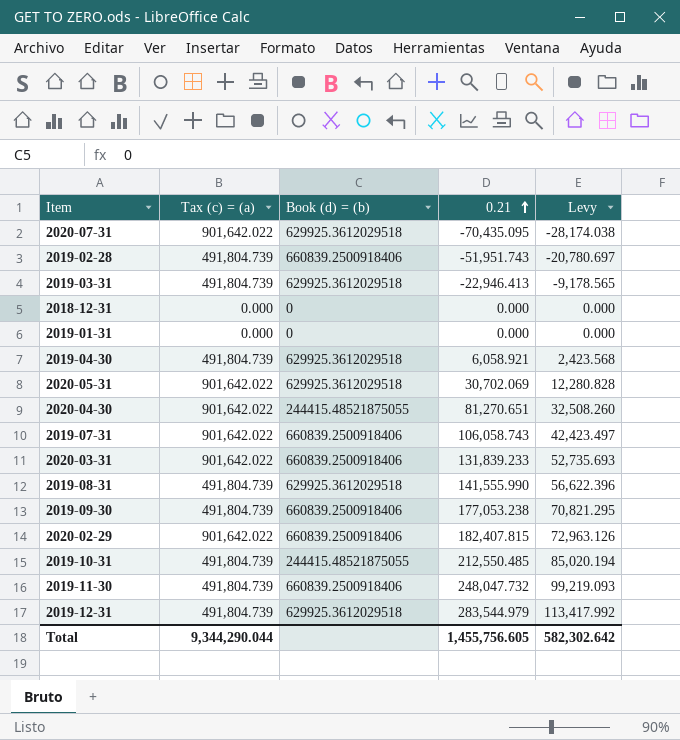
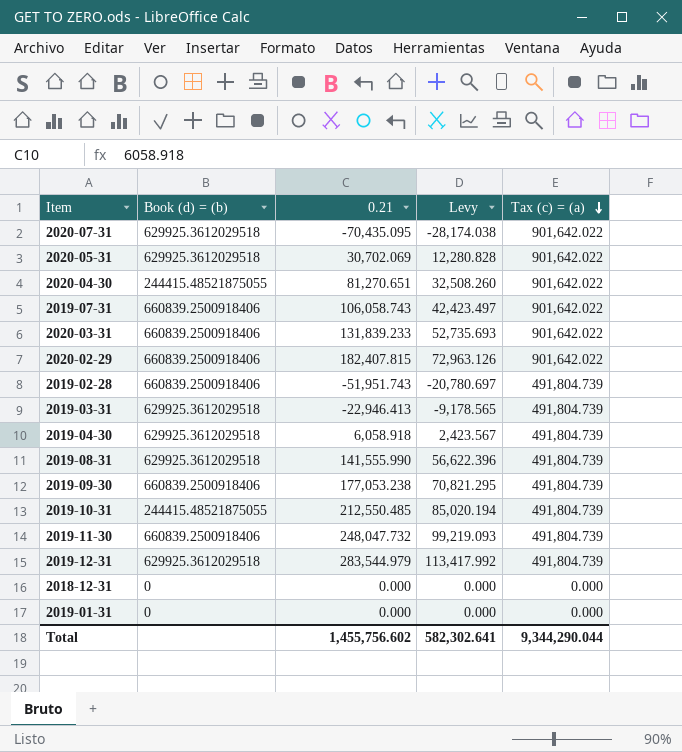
row order: 0.21 ascending -> Tax (c) = (a) descending
column Tax (c) = (a) | position: 2 -> 5
2019-04-30 | 0.21: 6,058.921 -> 6,058.918
2019-04-30 | Levy: 2,423.568 -> 2,423.567
Total | 0.21: 1,455,756.605 -> 1,455,756.602
Total | Levy: 582,302.642 -> 582,302.641

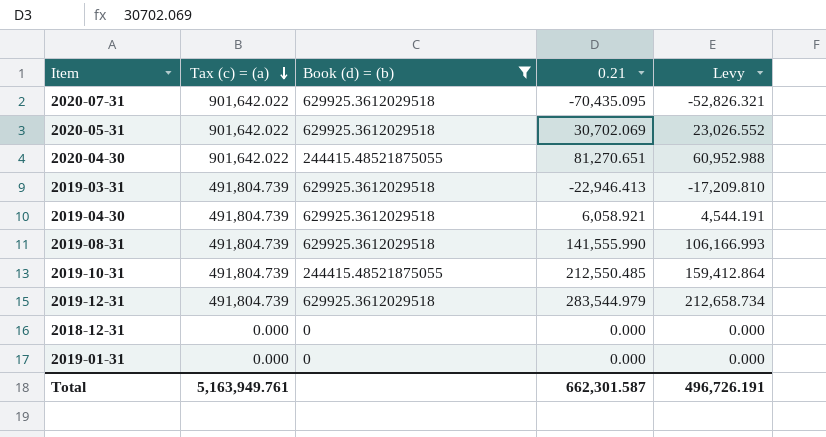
filter: none -> Book (d) = (b) != 660839.2500918406
column Tax (c) = (a) | position: 5 -> 2
column Levy | formula: [0.21] * 0.4 -> [0.21] * 0.75
2019-04-30 | 0.21: 6,058.918 -> 6,058.921
Total | Tax (c) = (a): 9,344,290.044 -> 5,163,949.761
Total | 0.21: 1,455,756.602 -> 662,301.587
Total | Levy: 582,302.641 -> 496,726.191

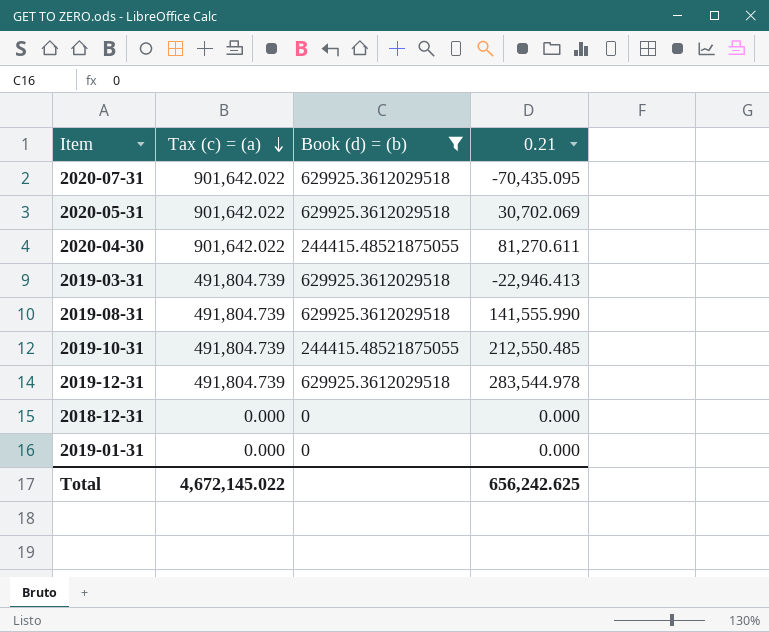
column Levy | formula: [0.21] * 0.75 -> none
row 2019-04-30: 491,804.739 | 629925.3612029518 | 6,058.921 | 4,544.191 -> none
2020-04-30 | 0.21: 81,270.651 -> 81,270.611
2019-12-31 | 0.21: 283,544.979 -> 283,544.978
Total | Tax (c) = (a): 5,163,949.761 -> 4,672,145.022
Total | 0.21: 662,301.587 -> 656,242.625

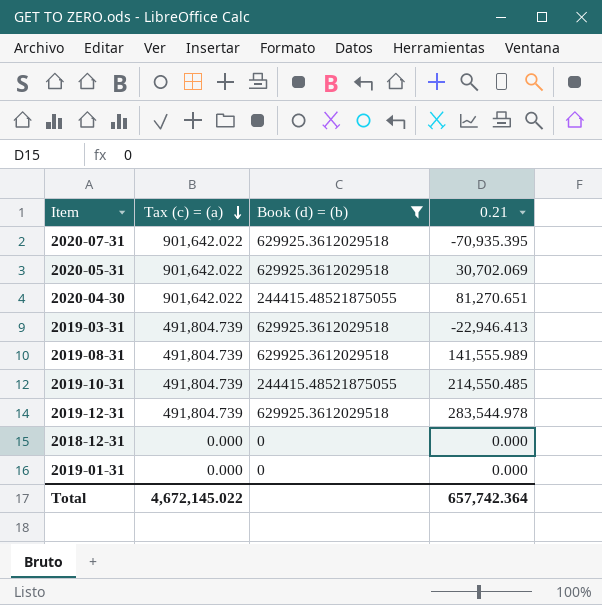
2020-07-31 | 0.21: -70,435.095 -> -70,935.395
2020-04-30 | 0.21: 81,270.611 -> 81,270.651
2019-08-31 | 0.21: 141,555.990 -> 141,555.989
2019-10-31 | 0.21: 212,550.485 -> 214,550.485
Total | 0.21: 656,242.625 -> 657,742.364

